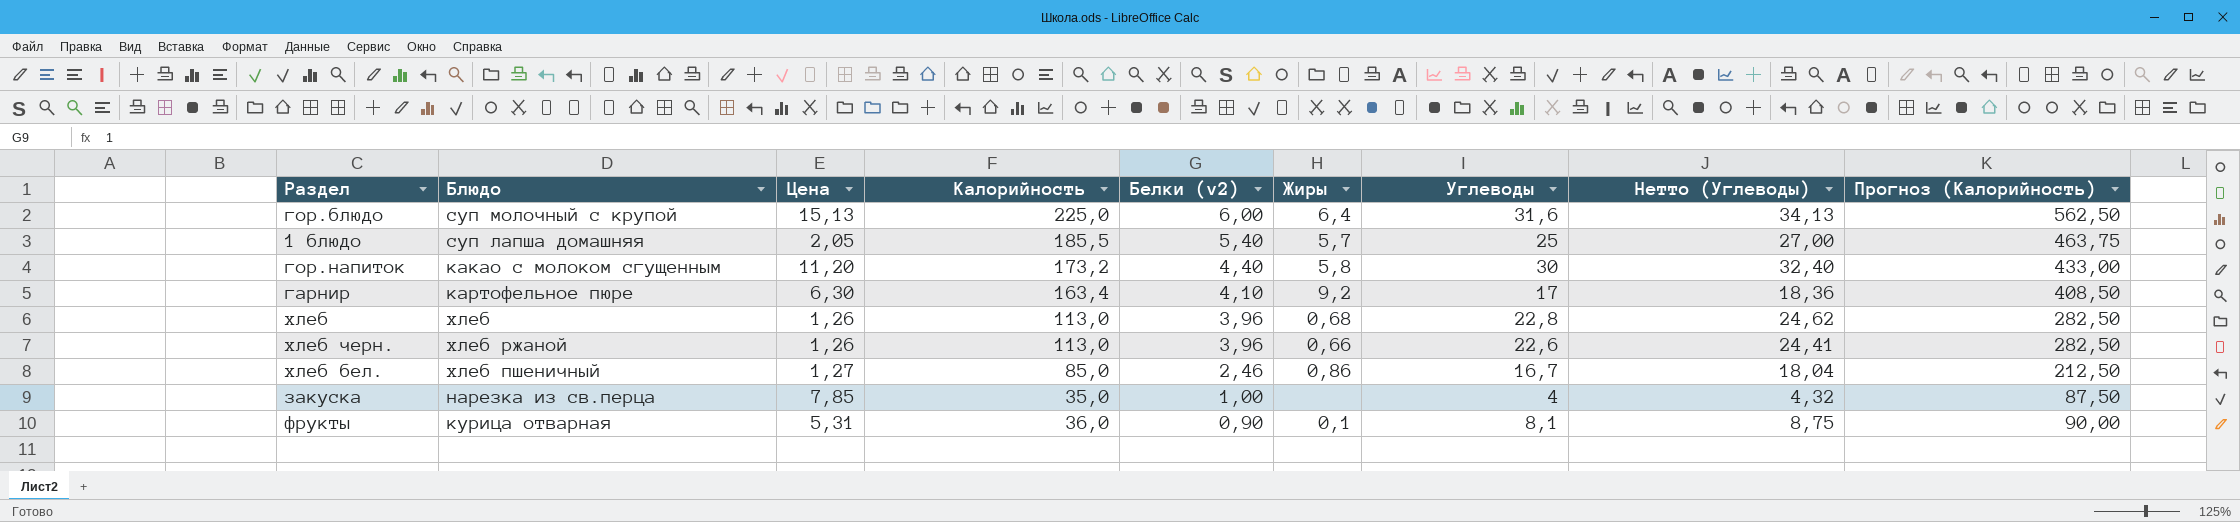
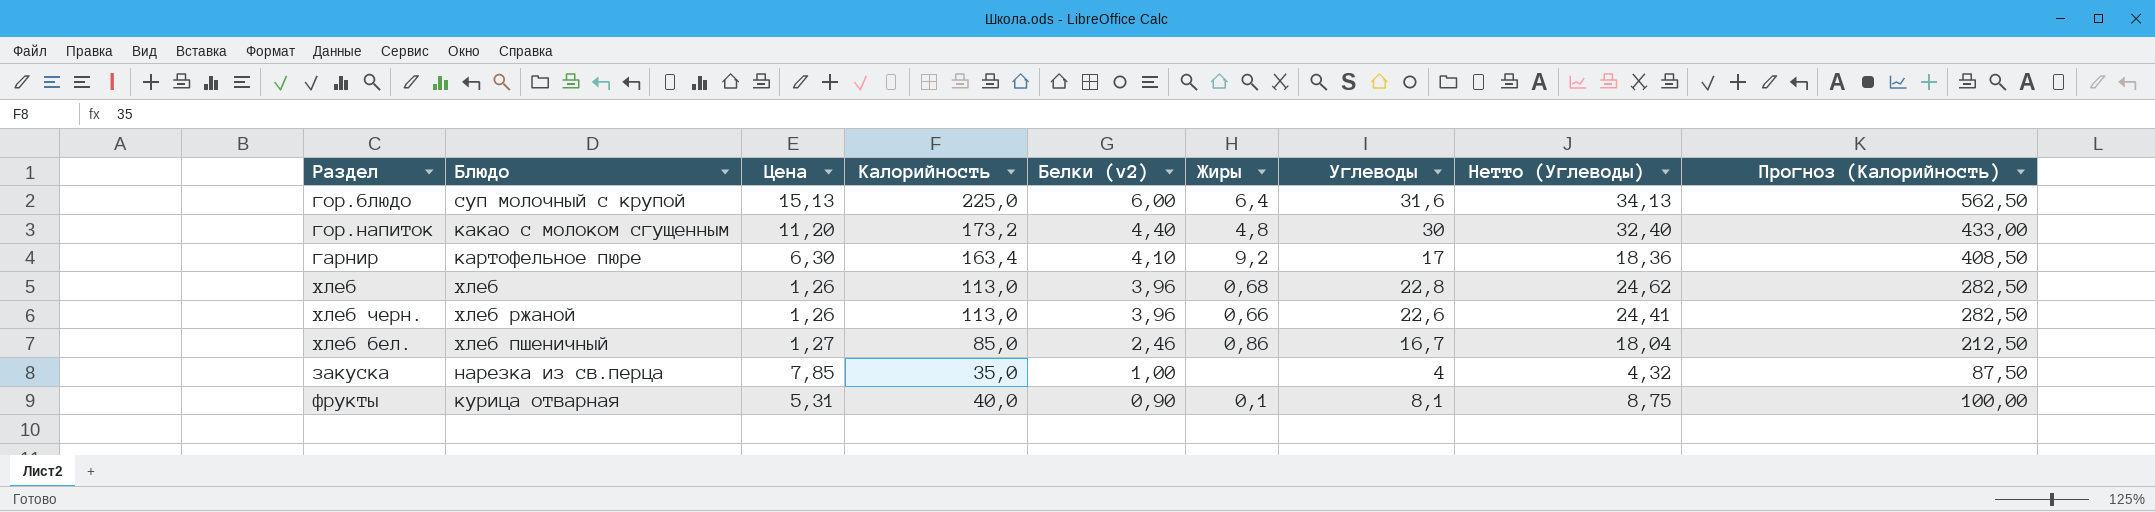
row 1 блюдо: суп лапша домашняя | 2,05 | 185,5 | 5,40 | 5,7 | 25 | 27,00 | 463,75 -> none
гор.напиток | Жиры: 5,8 -> 4,8
фрукты | Калорийность: 36,0 -> 40,0
фрукты | Прогноз (Калорийность): 90,00 -> 100,00

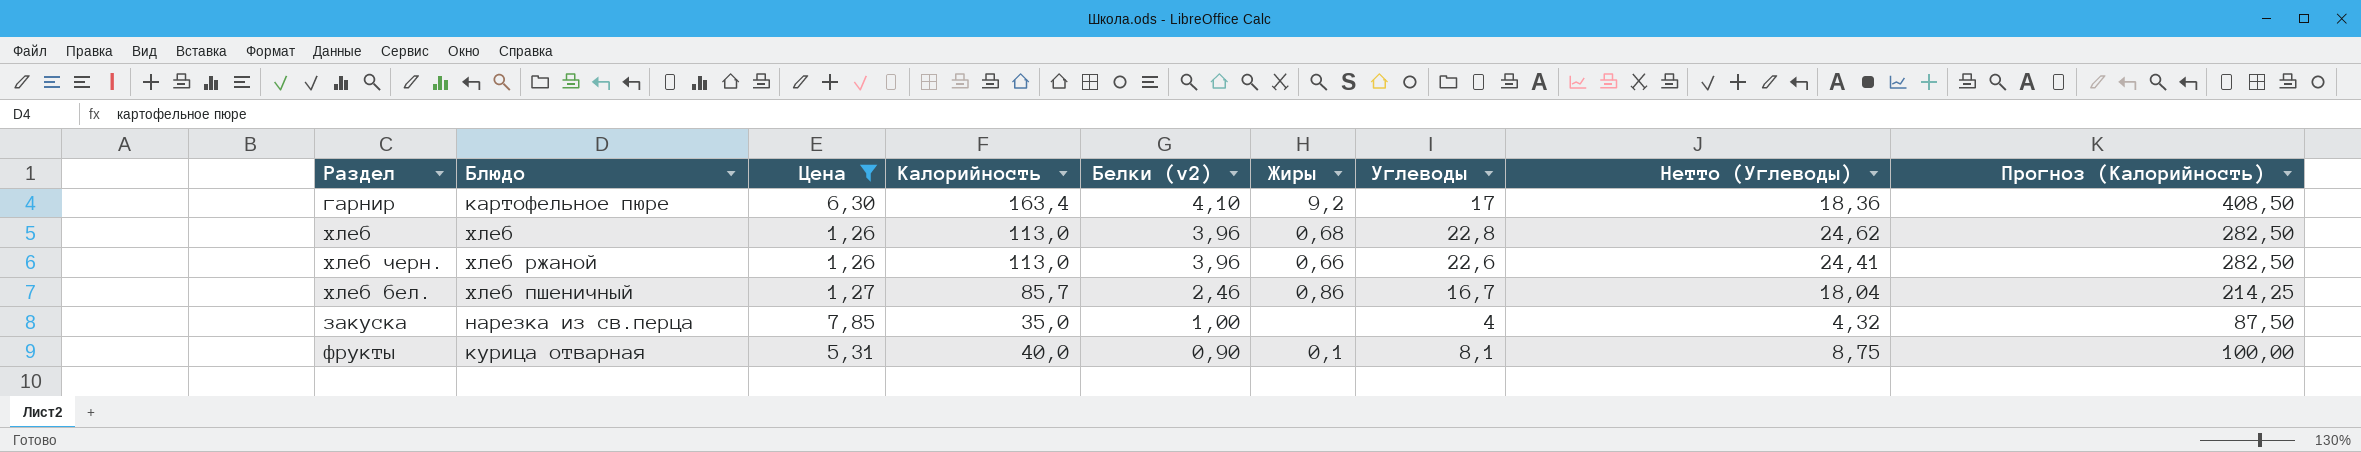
filter: none -> Цена <= 7,85
хлеб бел. | Калорийность: 85,0 -> 85,7
хлеб бел. | Прогноз (Калорийность): 212,50 -> 214,25

